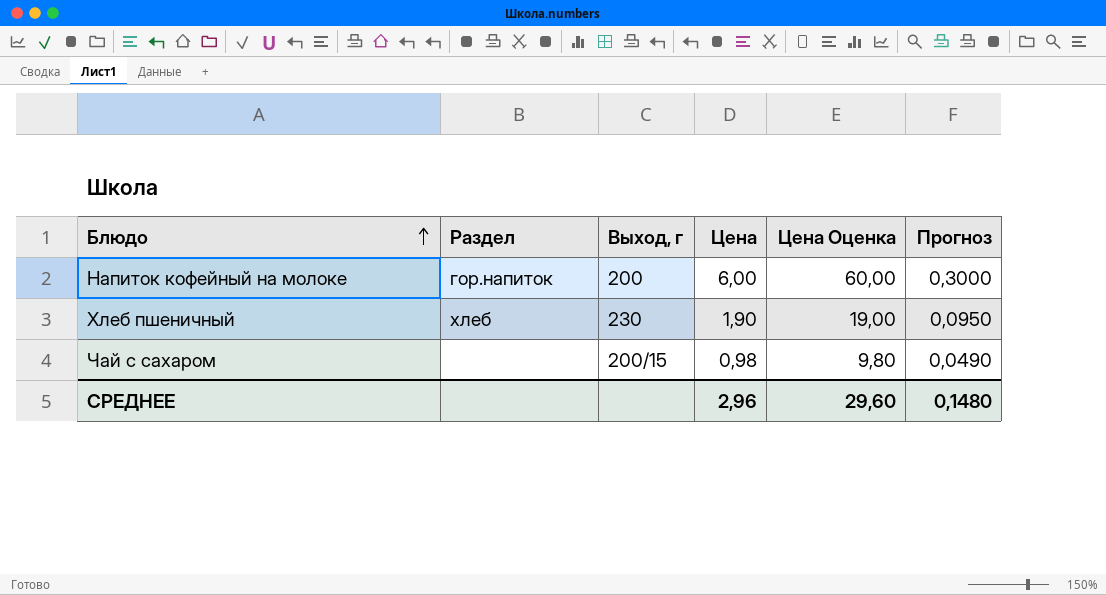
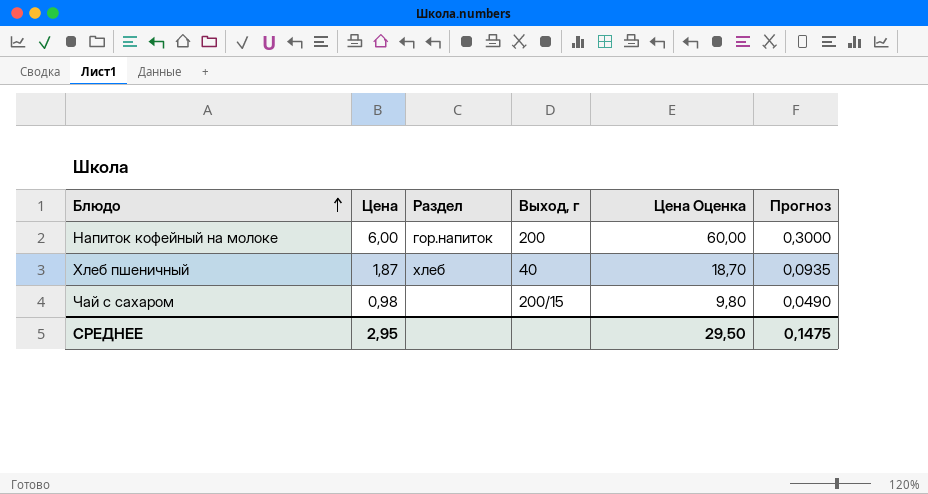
column Цена | position: 4 -> 2
Хлеб пшеничный | Цена: 1,90 -> 1,87
Хлеб пшеничный | Выход, г: 230 -> 40
Хлеб пшеничный | Цена Оценка: 19,00 -> 18,70
Хлеб пшеничный | Прогноз: 0,0950 -> 0,0935
СРЕДНЕЕ | Цена: 2,96 -> 2,95
СРЕДНЕЕ | Цена Оценка: 29,60 -> 29,50
СРЕДНЕЕ | Прогноз: 0,1480 -> 0,1475

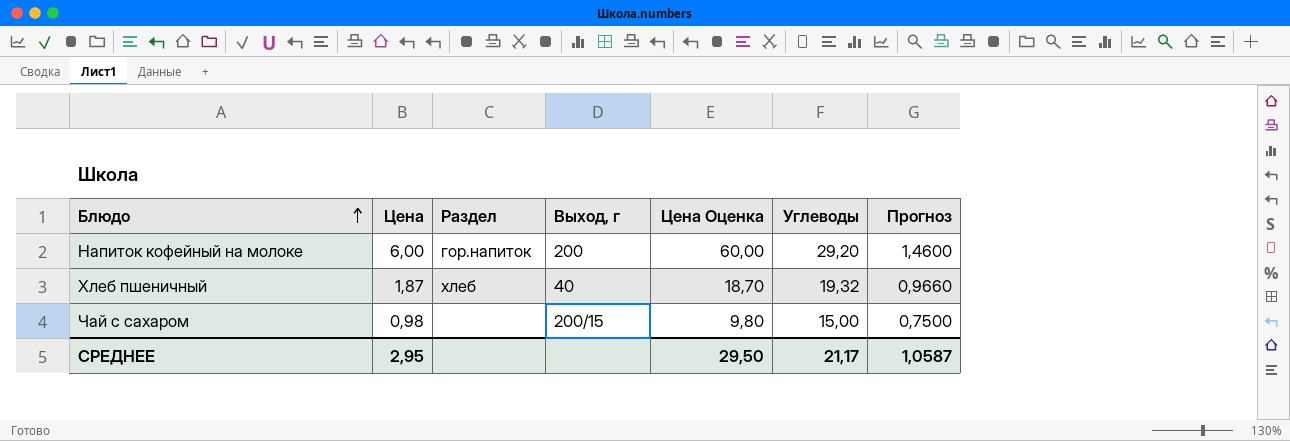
column Углеводы | position: none -> 6
column Прогноз | formula: [Цена] * 0,05 -> [Углеводы] * 0,05
СРЕДНЕЕ | Прогноз: 0,1475 -> 1,0587

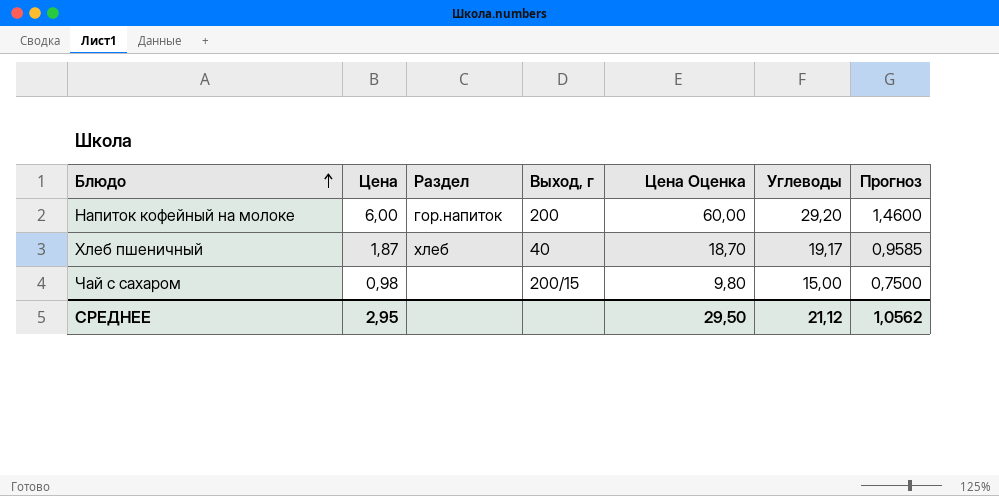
Хлеб пшеничный | Углеводы: 19,32 -> 19,17
Хлеб пшеничный | Прогноз: 0,9660 -> 0,9585
СРЕДНЕЕ | Углеводы: 21,17 -> 21,12
СРЕДНЕЕ | Прогноз: 1,0587 -> 1,0562

